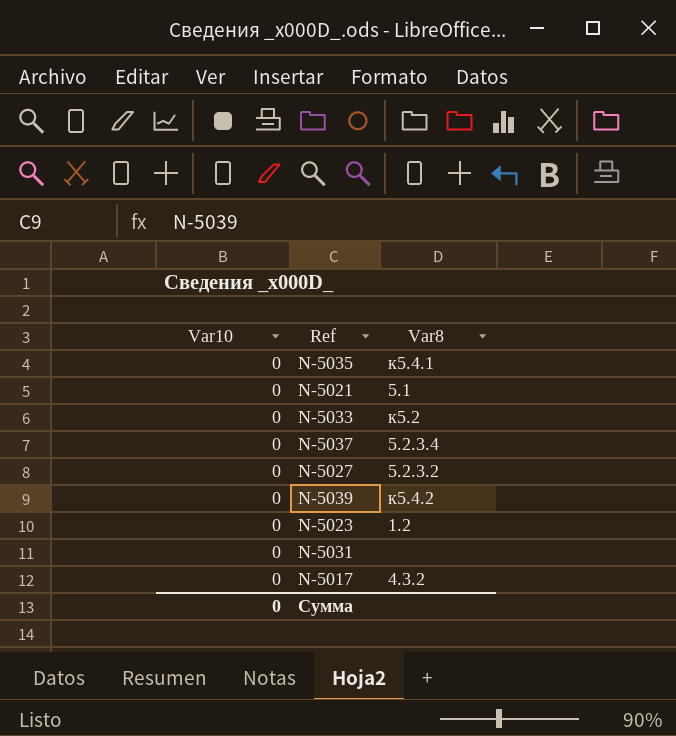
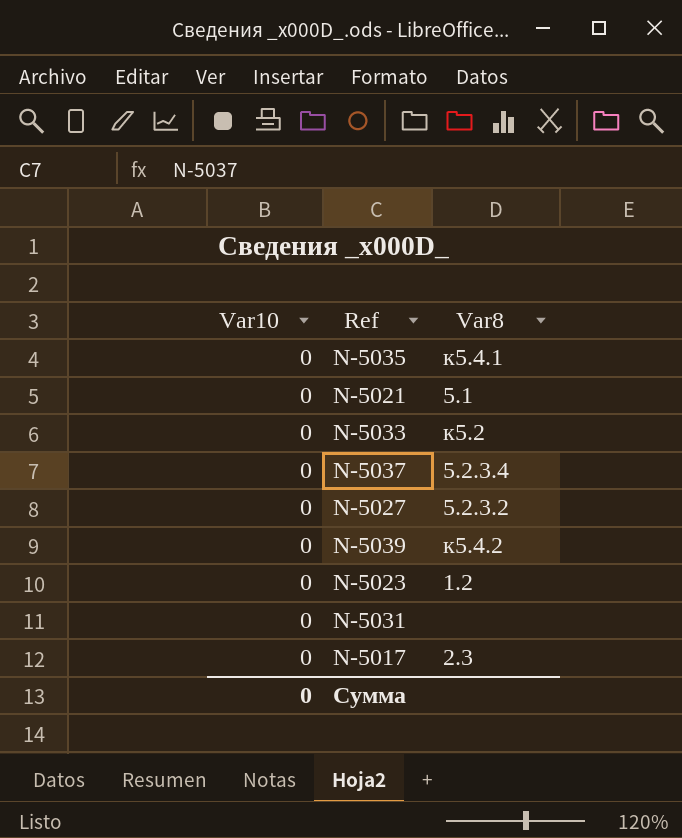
N-5017 | Var8: 4.3.2 -> 2.3

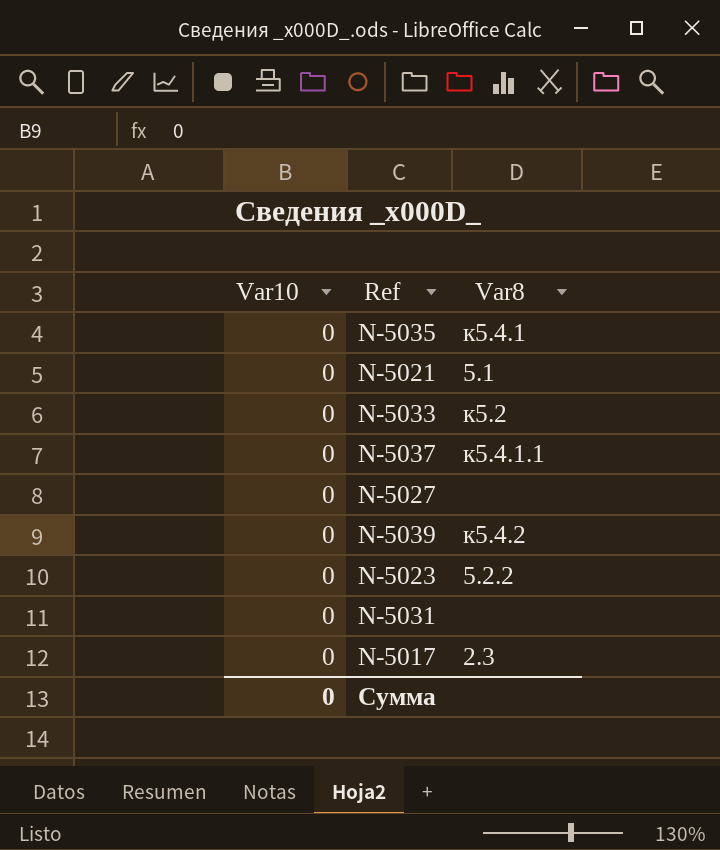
N-5037 | Var8: 5.2.3.4 -> к5.4.1.1
N-5027 | Var8: 5.2.3.2 -> none
N-5023 | Var8: 1.2 -> 5.2.2

